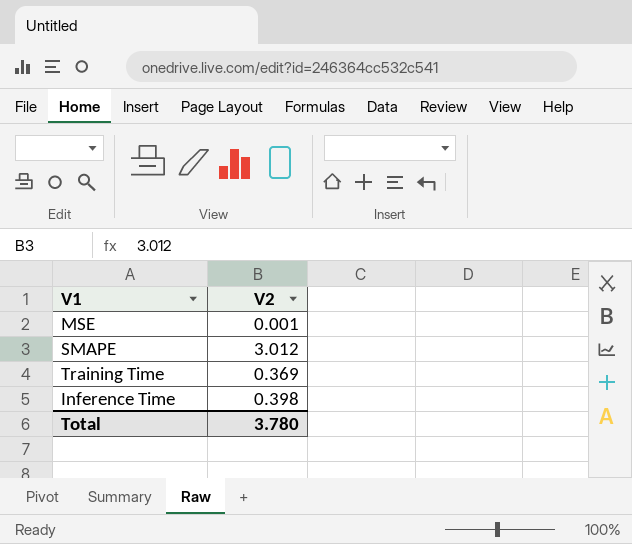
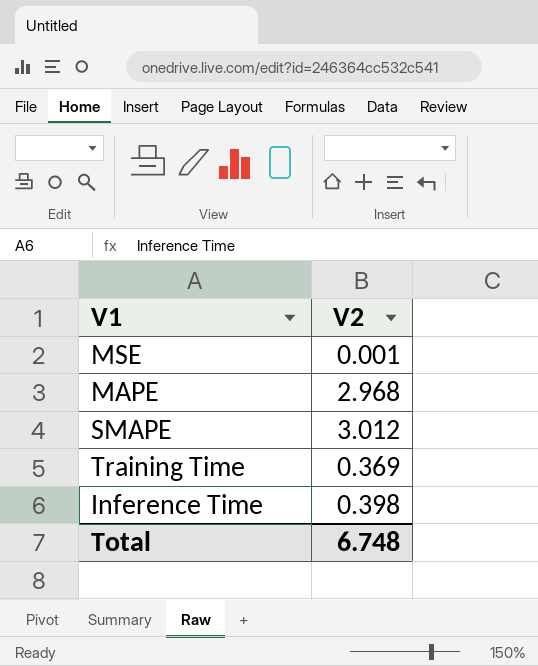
row MAPE: none -> 2.968
Total | V2: 3.780 -> 6.748

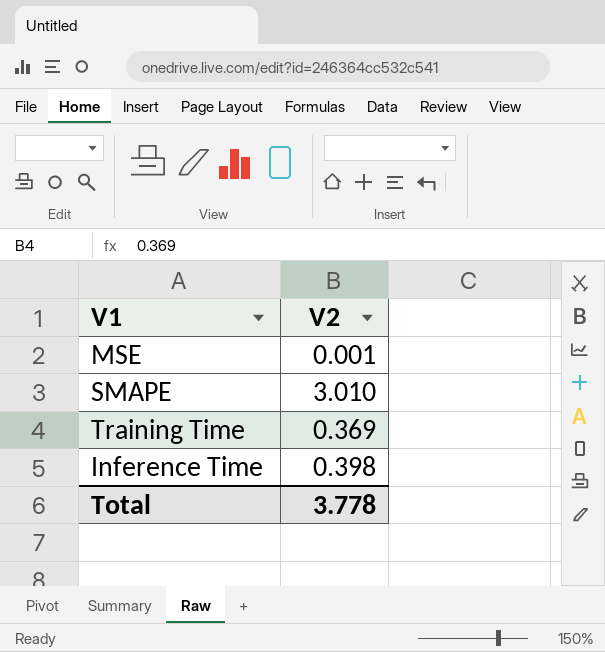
row MAPE: 2.968 -> none
SMAPE | V2: 3.012 -> 3.010
Total | V2: 6.748 -> 3.778

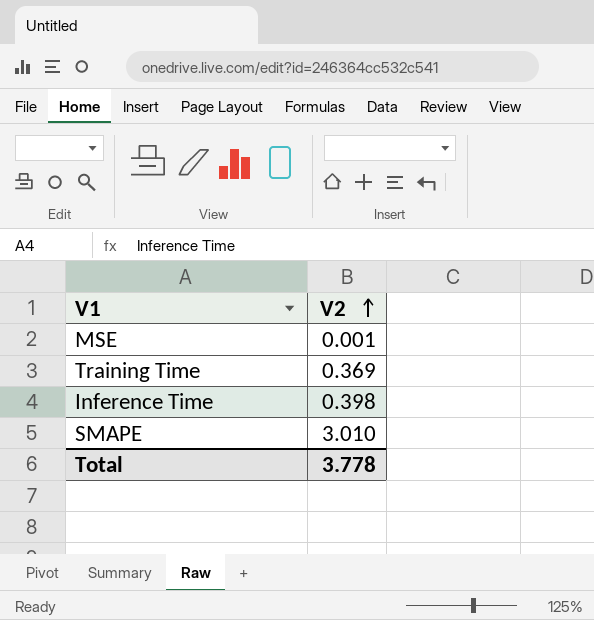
row order: none -> V2 ascending

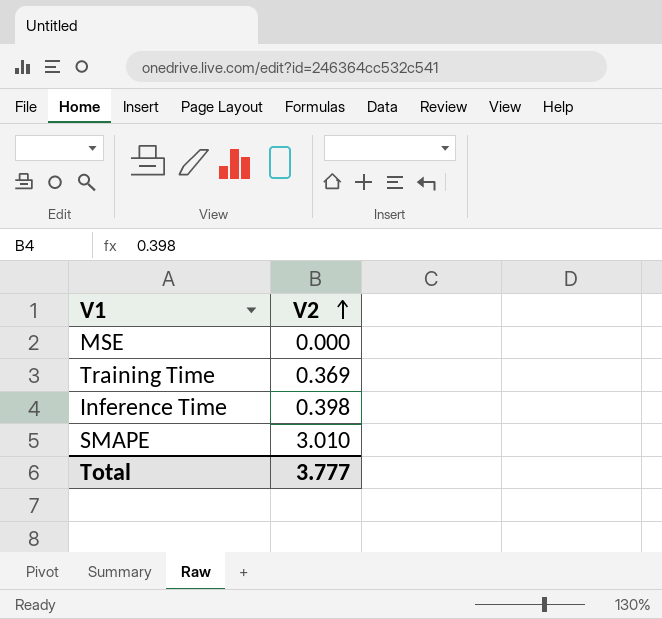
MSE | V2: 0.001 -> 0.000
Total | V2: 3.778 -> 3.777

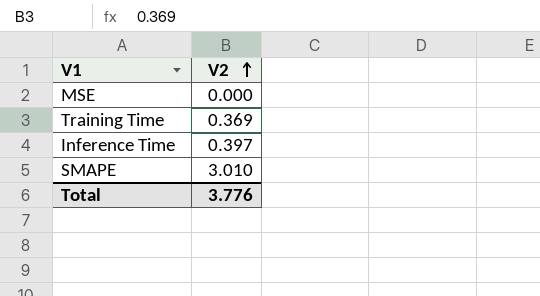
Inference Time | V2: 0.398 -> 0.397
Total | V2: 3.777 -> 3.776

